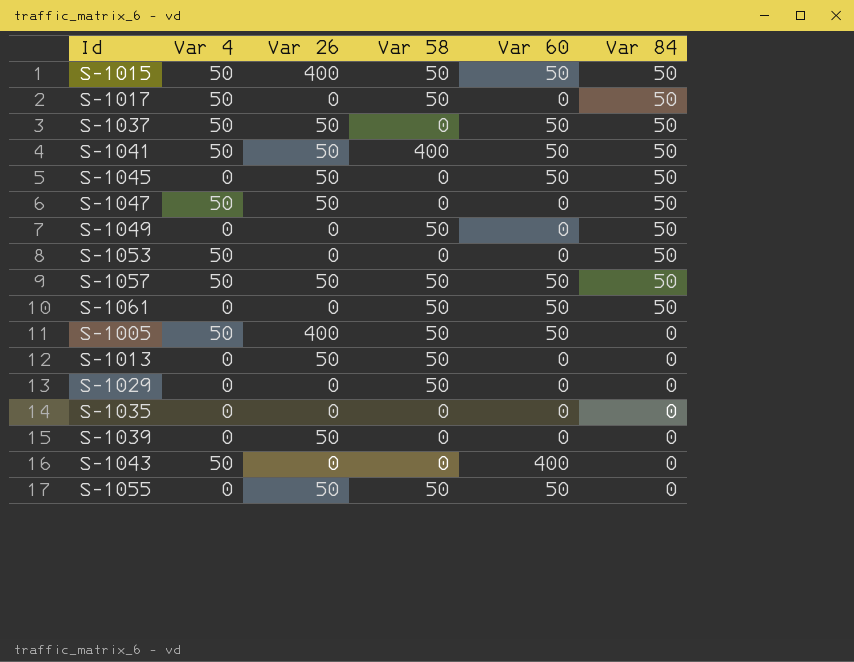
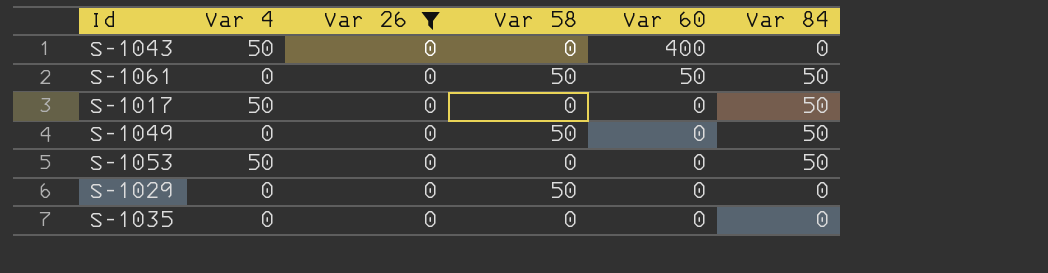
filter: none -> Var 26 = 0
row order: Var 84 descending -> Var 60 descending
S-1017 | Var 58: 50 -> 0

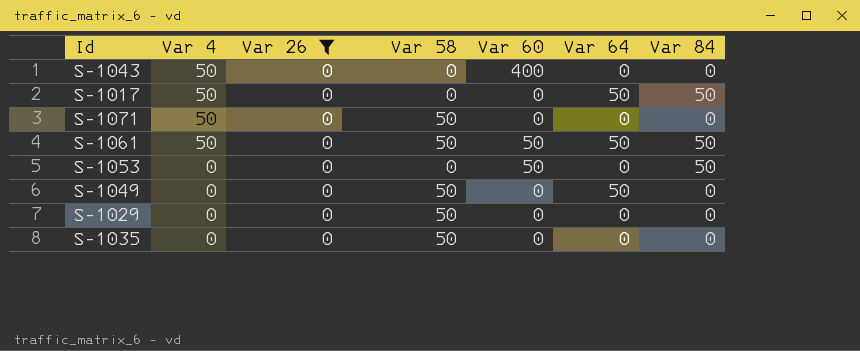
row order: Var 60 descending -> Var 4 descending
column Var 64 | position: none -> 6
row S-1071: none -> 50 | 0 | 50 | 0 | 0 | 0
S-1061 | Var 4: 0 -> 50
S-1053 | Var 4: 50 -> 0
S-1053 | Var 60: 0 -> 50
S-1049 | Var 84: 50 -> 0
S-1035 | Var 58: 0 -> 50

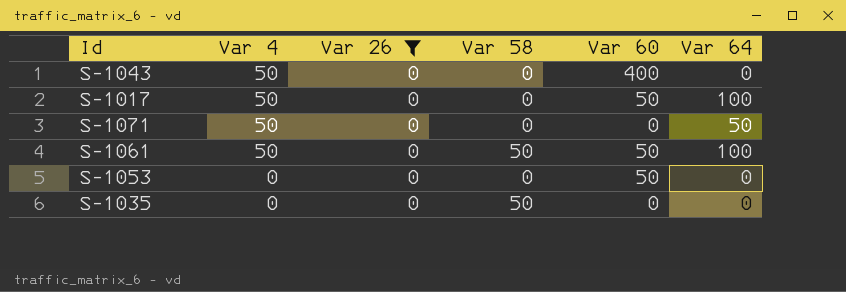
column Var 84 | position: 7 -> none
row S-1049: 0 | 0 | 50 | 0 | 50 | 0 -> none
row S-1029: 0 | 0 | 50 | 0 | 0 | 0 -> none
S-1017 | Var 60: 0 -> 50
S-1017 | Var 64: 50 -> 100
S-1071 | Var 58: 50 -> 0
S-1071 | Var 64: 0 -> 50
S-1061 | Var 64: 50 -> 100

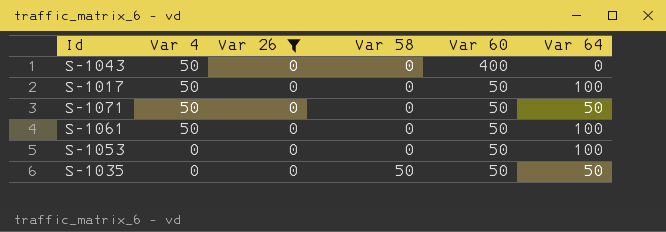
S-1071 | Var 60: 0 -> 50
S-1061 | Var 58: 50 -> 0
S-1053 | Var 64: 0 -> 100
S-1035 | Var 60: 0 -> 50
S-1035 | Var 64: 0 -> 50

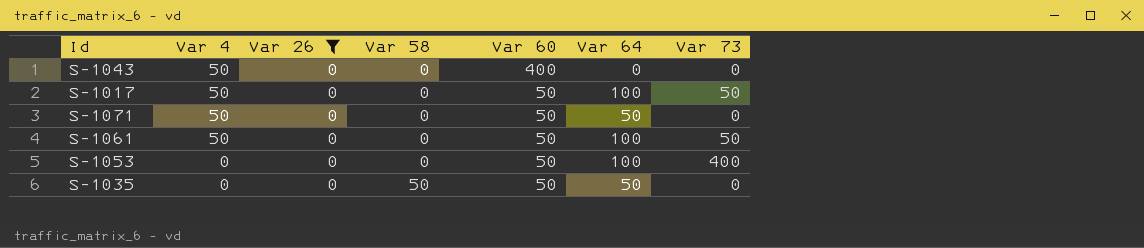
column Var 73 | position: none -> 7

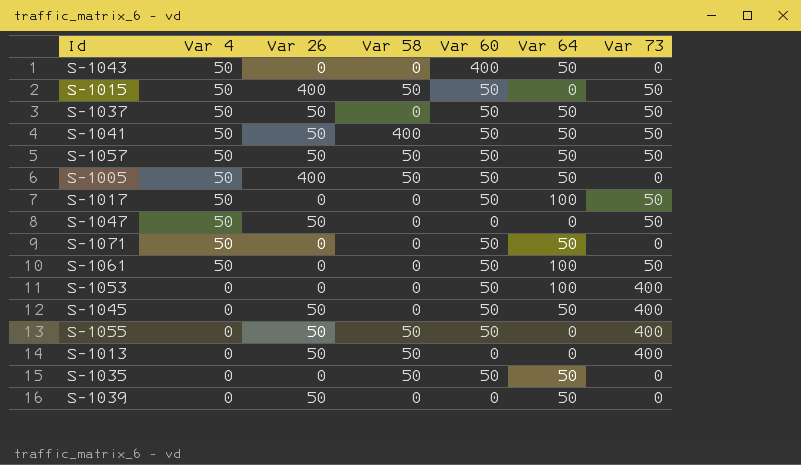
filter: Var 26 = 0 -> none
S-1043 | Var 64: 0 -> 50

